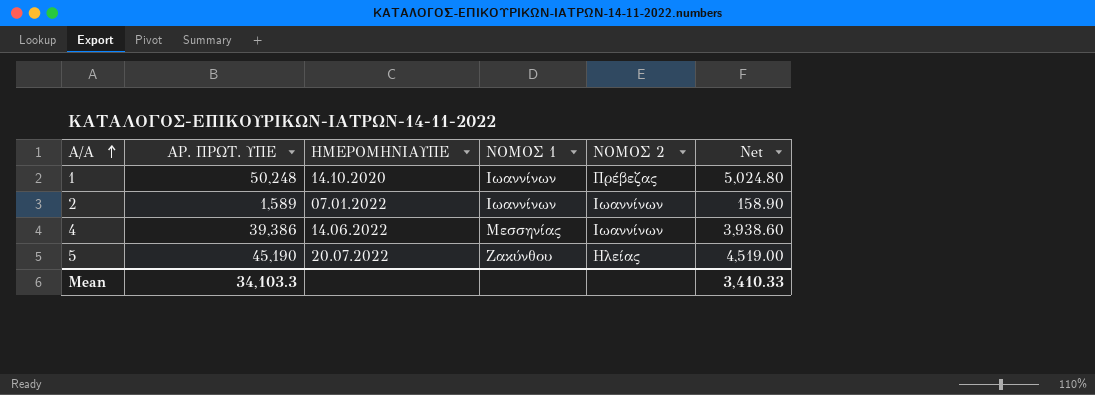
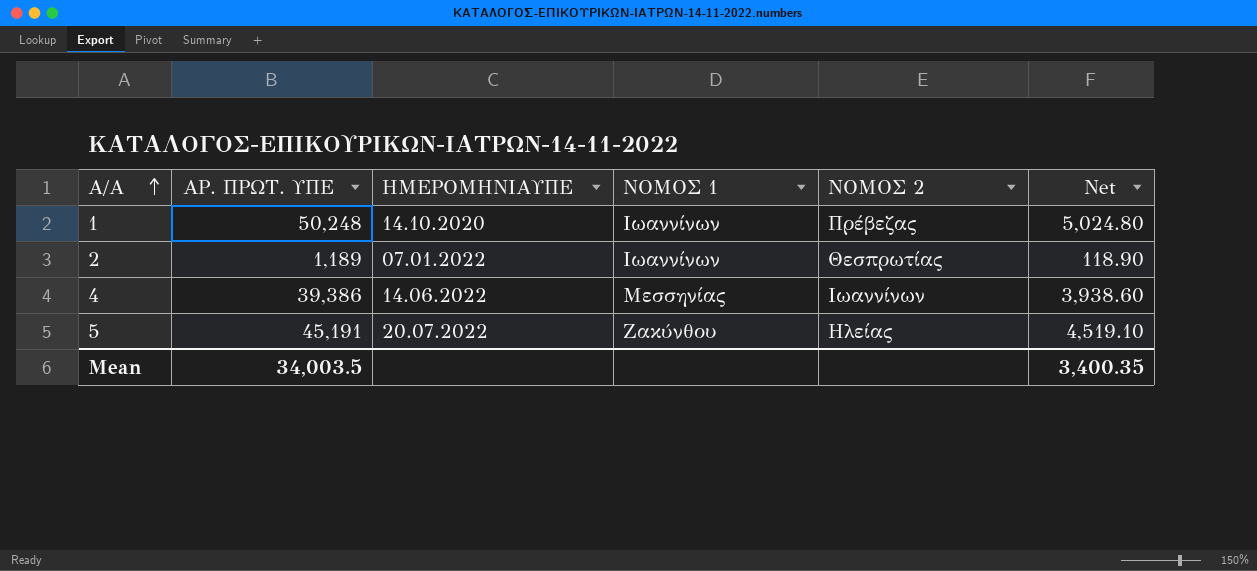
2 | ΑΡ. ΠΡΩΤ. ΥΠΕ: 1,589 -> 1,189
2 | ΝΟΜΟΣ 2: Ιωαννίνων -> Θεσπρωτίας
2 | Net: 158.90 -> 118.90
5 | ΑΡ. ΠΡΩΤ. ΥΠΕ: 45,190 -> 45,191
5 | Net: 4,519.00 -> 4,519.10
Mean | ΑΡ. ΠΡΩΤ. ΥΠΕ: 34,103.3 -> 34,003.5
Mean | Net: 3,410.33 -> 3,400.35

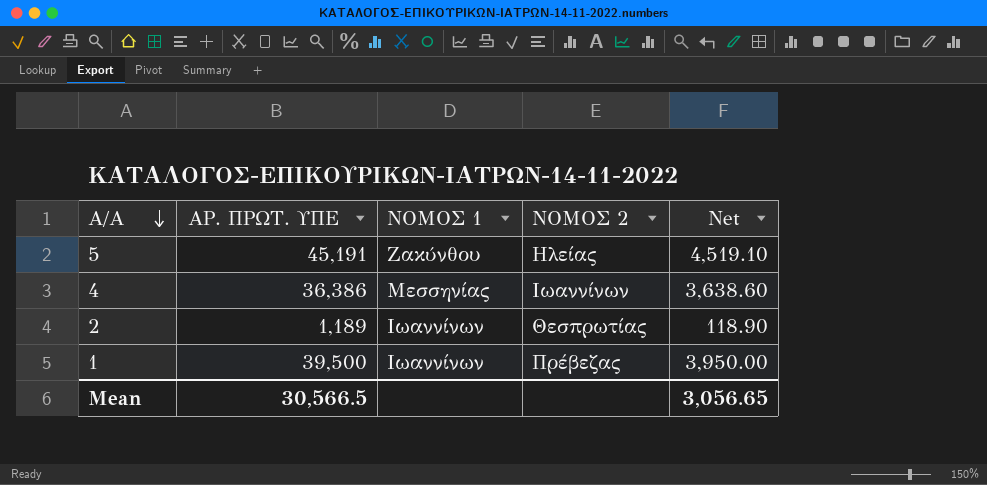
row order: Α/Α ascending -> Α/Α descending
column ΗΜΕΡΟΜΗΝΙΑΥΠΕ | position: 3 -> none
4 | ΑΡ. ΠΡΩΤ. ΥΠΕ: 39,386 -> 36,386
4 | Net: 3,938.60 -> 3,638.60
1 | ΑΡ. ΠΡΩΤ. ΥΠΕ: 50,248 -> 39,500
1 | Net: 5,024.80 -> 3,950.00
Mean | ΑΡ. ΠΡΩΤ. ΥΠΕ: 34,003.5 -> 30,566.5
Mean | Net: 3,400.35 -> 3,056.65

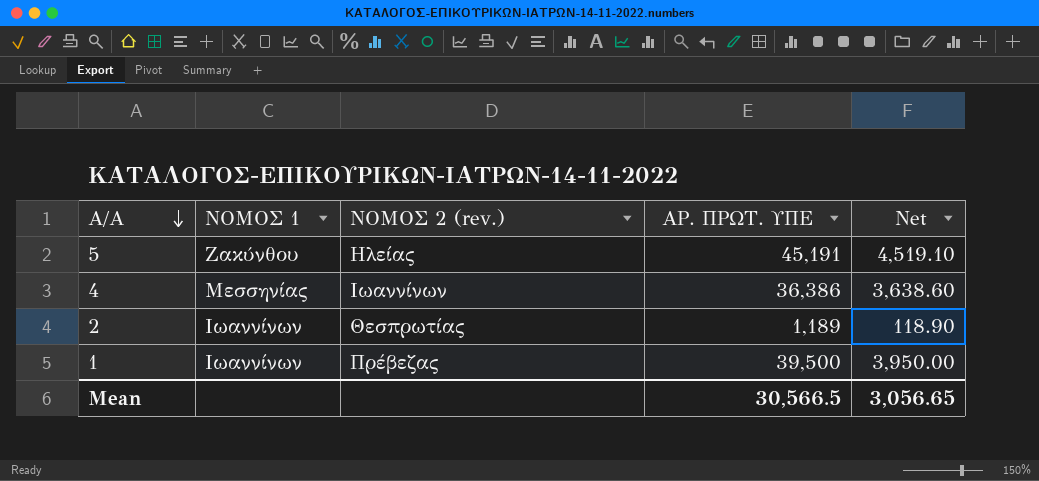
column name: ΝΟΜΟΣ 2 -> ΝΟΜΟΣ 2 (rev.)
column ΑΡ. ΠΡΩΤ. ΥΠΕ | position: 2 -> 4

